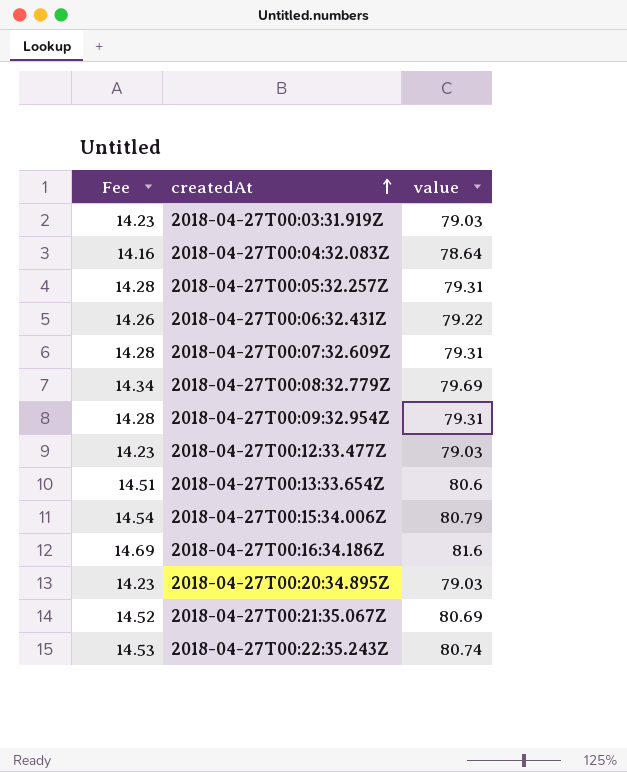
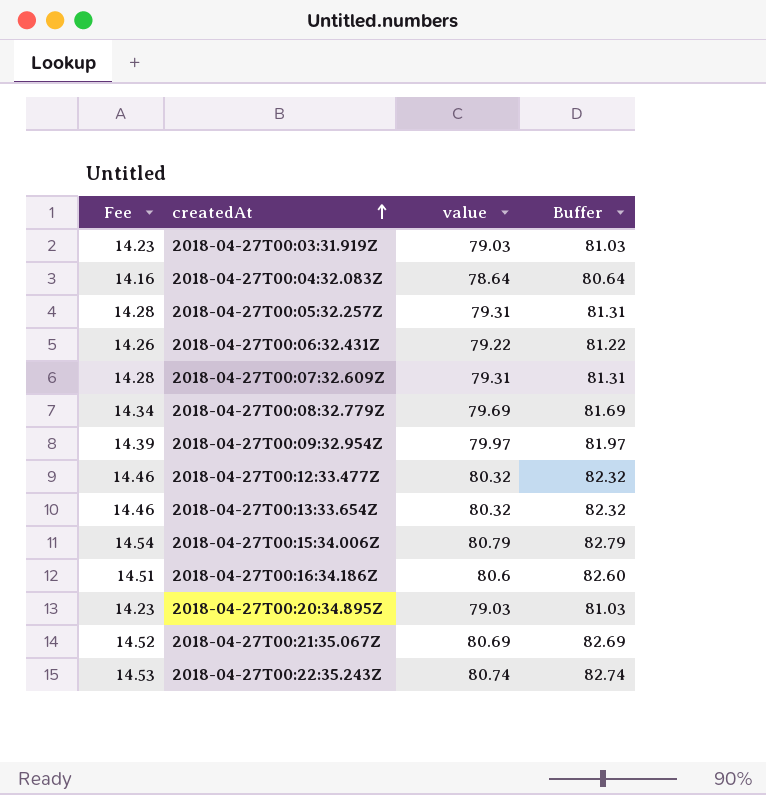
column Buffer | formula: none -> [value] + 2
2018-04-27T00:09:32.954Z | Fee: 14.28 -> 14.39
2018-04-27T00:09:32.954Z | value: 79.31 -> 79.97
2018-04-27T00:12:33.477Z | Fee: 14.23 -> 14.46
2018-04-27T00:12:33.477Z | value: 79.03 -> 80.32
2018-04-27T00:13:33.654Z | Fee: 14.51 -> 14.46
2018-04-27T00:13:33.654Z | value: 80.6 -> 80.32
2018-04-27T00:16:34.186Z | Fee: 14.69 -> 14.51
2018-04-27T00:16:34.186Z | value: 81.6 -> 80.6

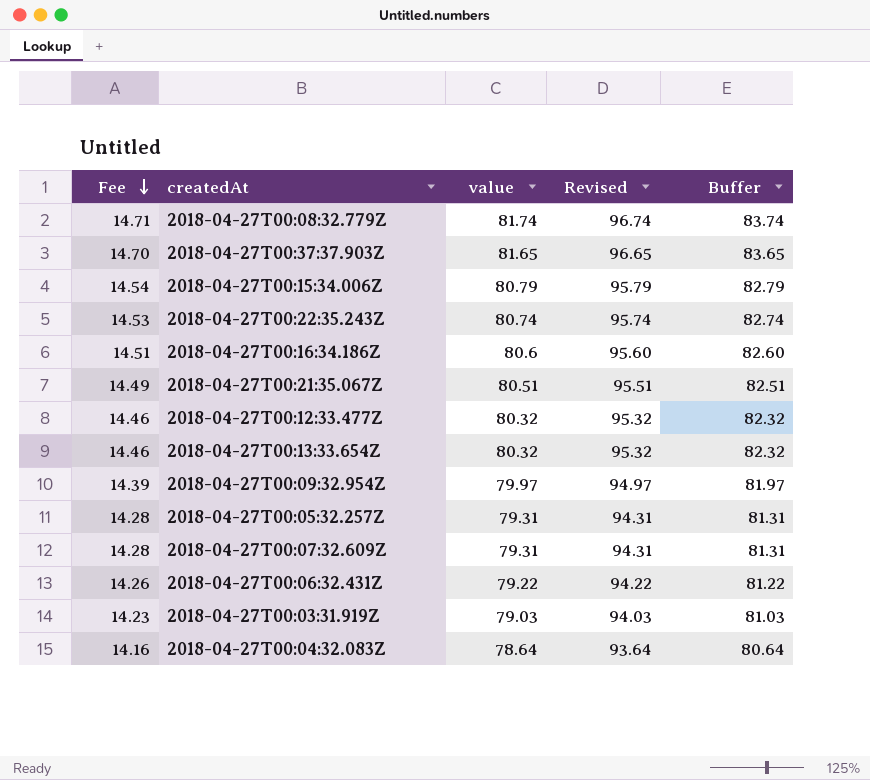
row order: createdAt ascending -> Fee descending
column Revised | formula: none -> [value] + 15
row 2018-04-27T00:20:34.895Z: 14.23 | 79.03 | 81.03 -> none
2018-04-27T00:08:32.779Z | Fee: 14.34 -> 14.71
2018-04-27T00:08:32.779Z | value: 79.69 -> 81.74
2018-04-27T00:08:32.779Z | Buffer: 81.69 -> 83.74
row 2018-04-27T00:37:37.903Z: none -> 14.70 | 81.65 | 96.65 | 83.65
2018-04-27T00:21:35.067Z | Fee: 14.52 -> 14.49
2018-04-27T00:21:35.067Z | value: 80.69 -> 80.51
2018-04-27T00:21:35.067Z | Buffer: 82.69 -> 82.51

